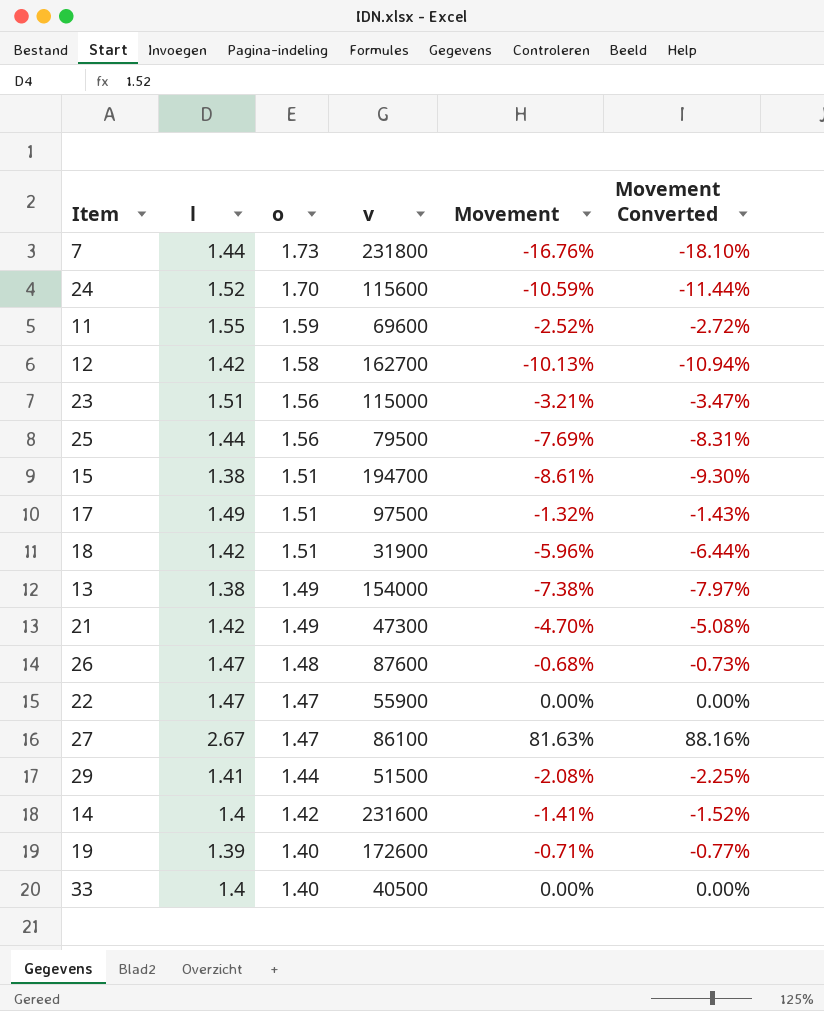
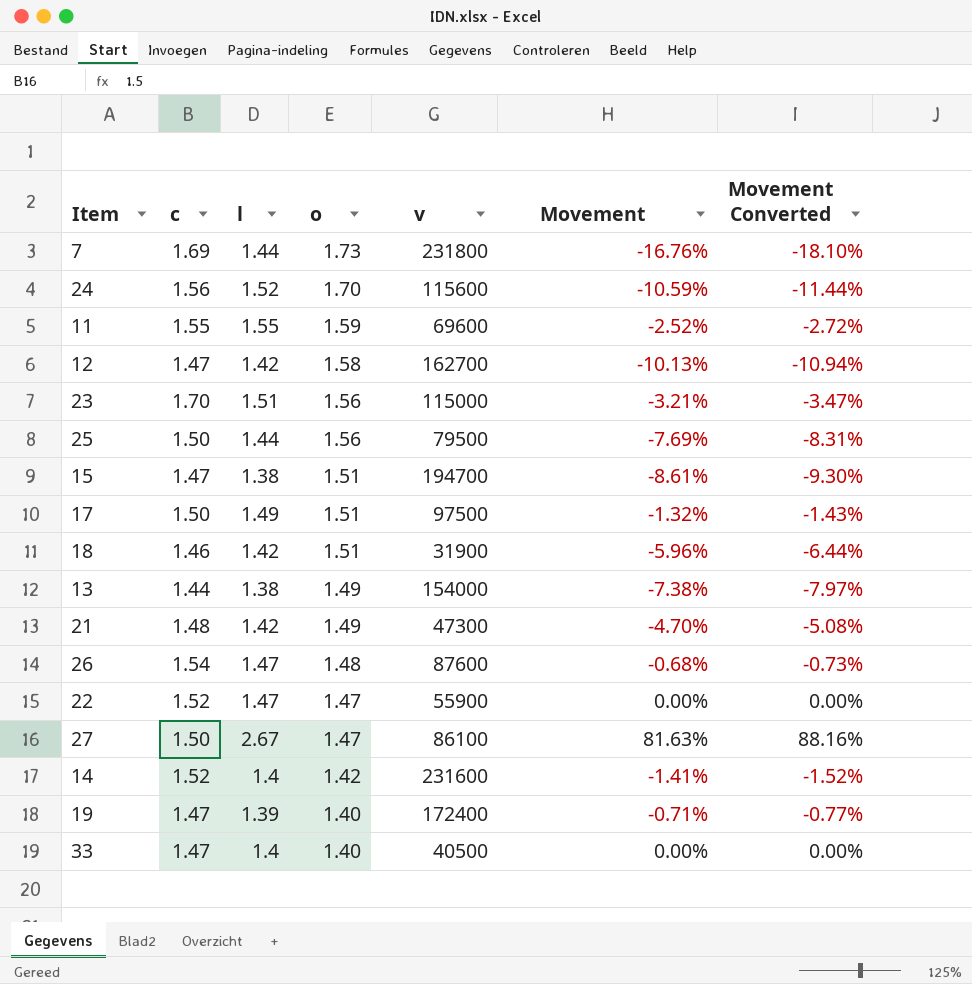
column c | position: none -> 2
row 29: 1.41 | 1.44 | 51500 | -2.08% | -2.25% -> none
19 | v: 172600 -> 172400

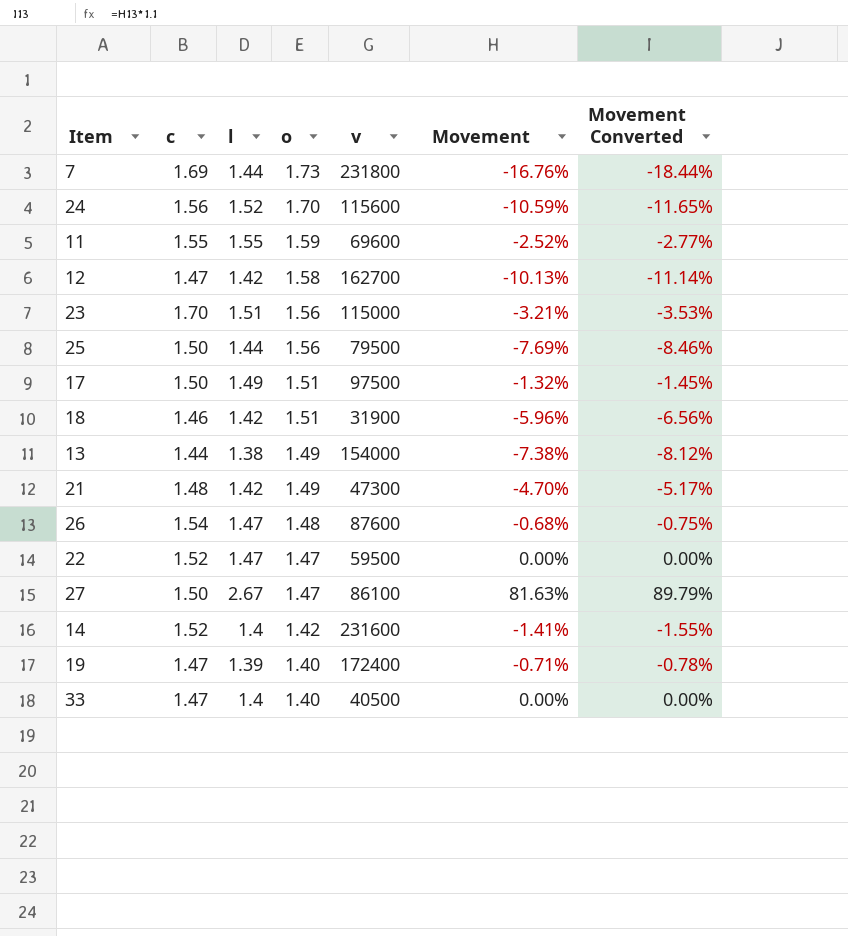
column Movement Converted | formula: [Movement] * 1.08 -> [Movement] * 1.1
row 15: 1.47 | 1.38 | 1.51 | 194700 | -8.61% | -9.30% -> none
22 | v: 55900 -> 59500

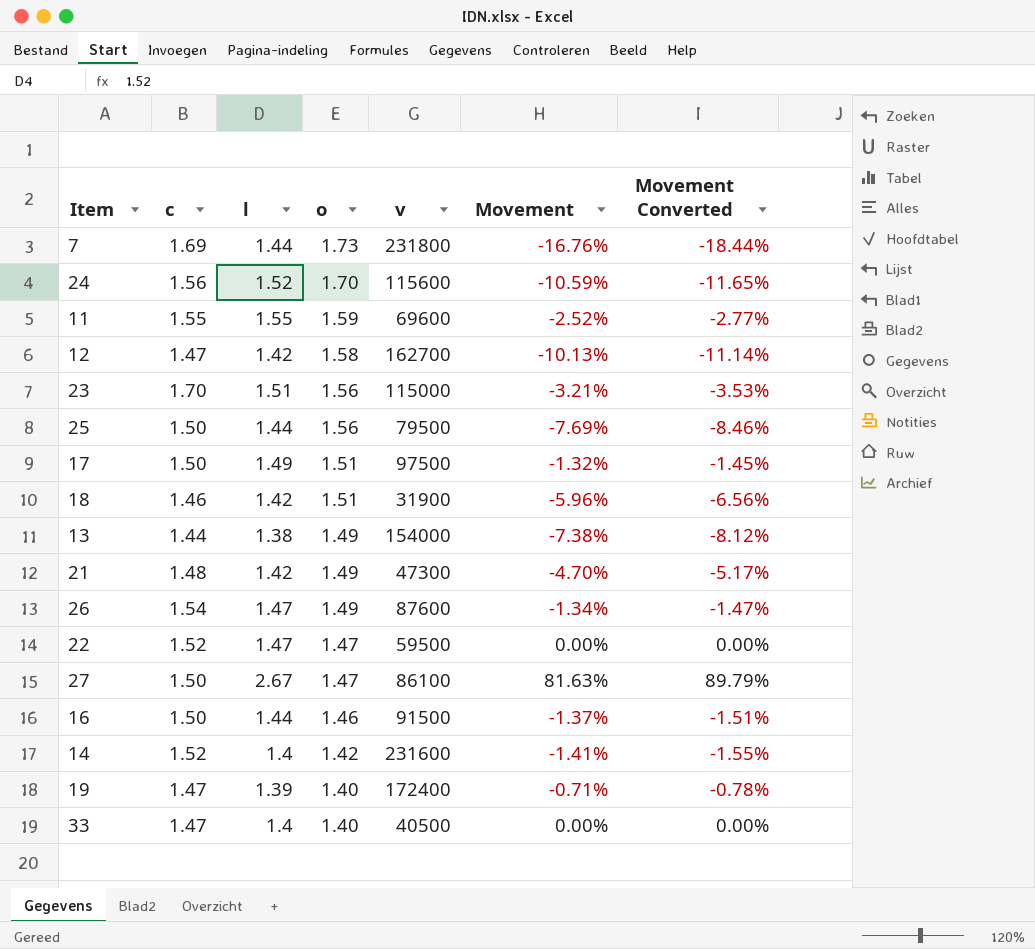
26 | o: 1.48 -> 1.49
26 | Movement: -0.68% -> -1.34%
26 | Movement Converted: -0.75% -> -1.47%
row 16: none -> 1.50 | 1.44 | 1.46 | 91500 | -1.37% | -1.51%

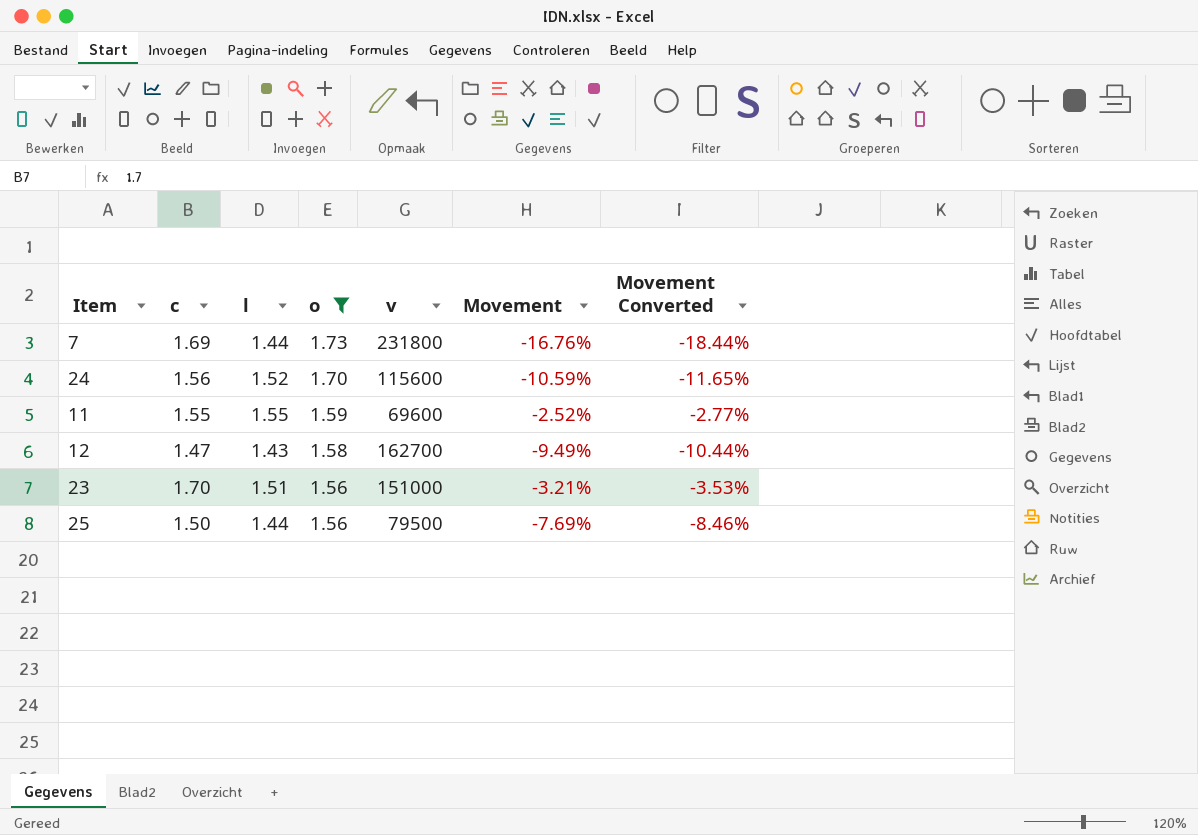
filter: none -> o >= 1.56
12 | l: 1.42 -> 1.43
12 | Movement: -10.13% -> -9.49%
12 | Movement Converted: -11.14% -> -10.44%
23 | v: 115000 -> 151000

